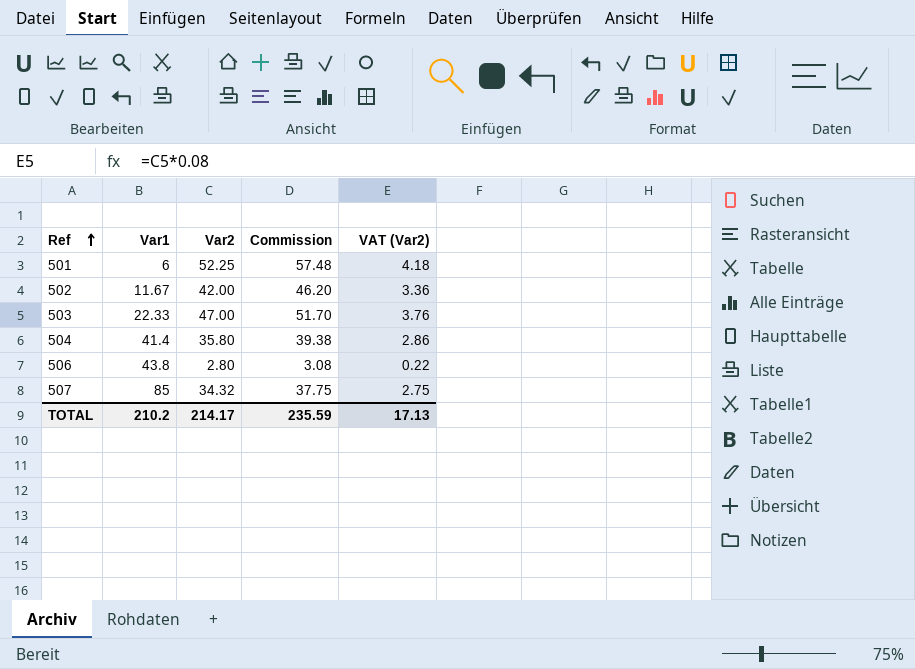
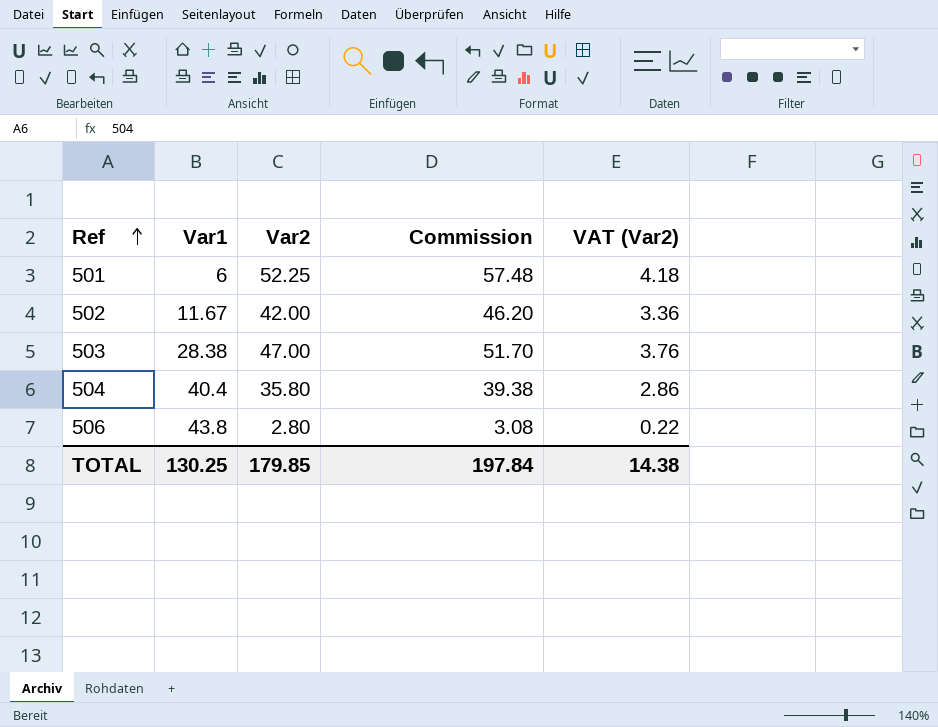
row 507: 85 | 34.32 | 37.75 | 2.75 -> none
503 | Var1: 22.33 -> 28.38
504 | Var1: 41.4 -> 40.4
TOTAL | Var1: 210.2 -> 130.25
TOTAL | Var2: 214.17 -> 179.85
TOTAL | Commission: 235.59 -> 197.84
TOTAL | VAT (Var2): 17.13 -> 14.38

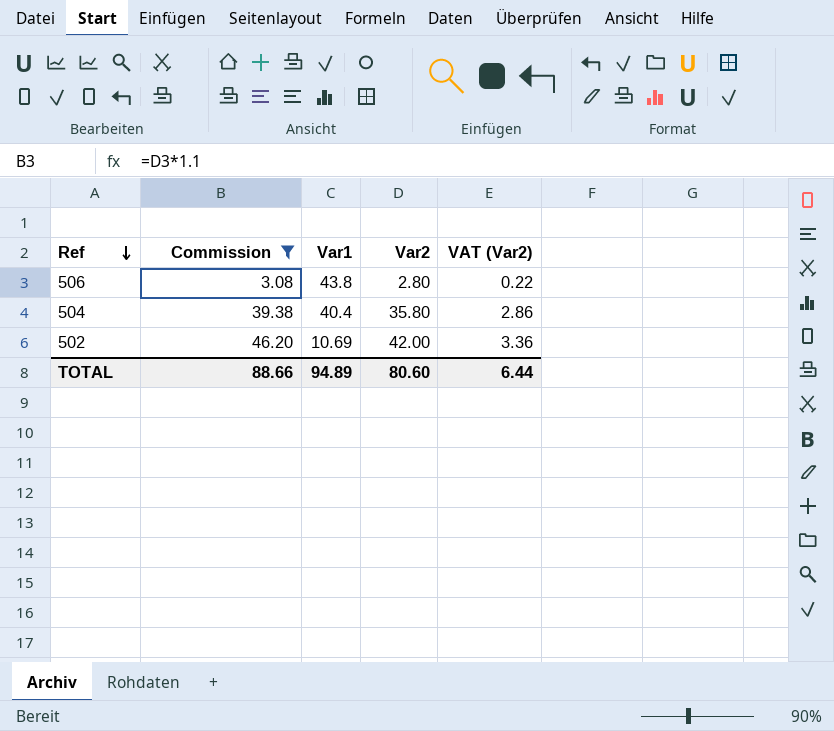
filter: none -> Commission <= 46.20
row order: Ref ascending -> Ref descending
column Commission | position: 4 -> 2
502 | Var1: 11.67 -> 10.69
TOTAL | Commission: 197.84 -> 88.66
TOTAL | Var1: 130.25 -> 94.89
TOTAL | Var2: 179.85 -> 80.60
TOTAL | VAT (Var2): 14.38 -> 6.44

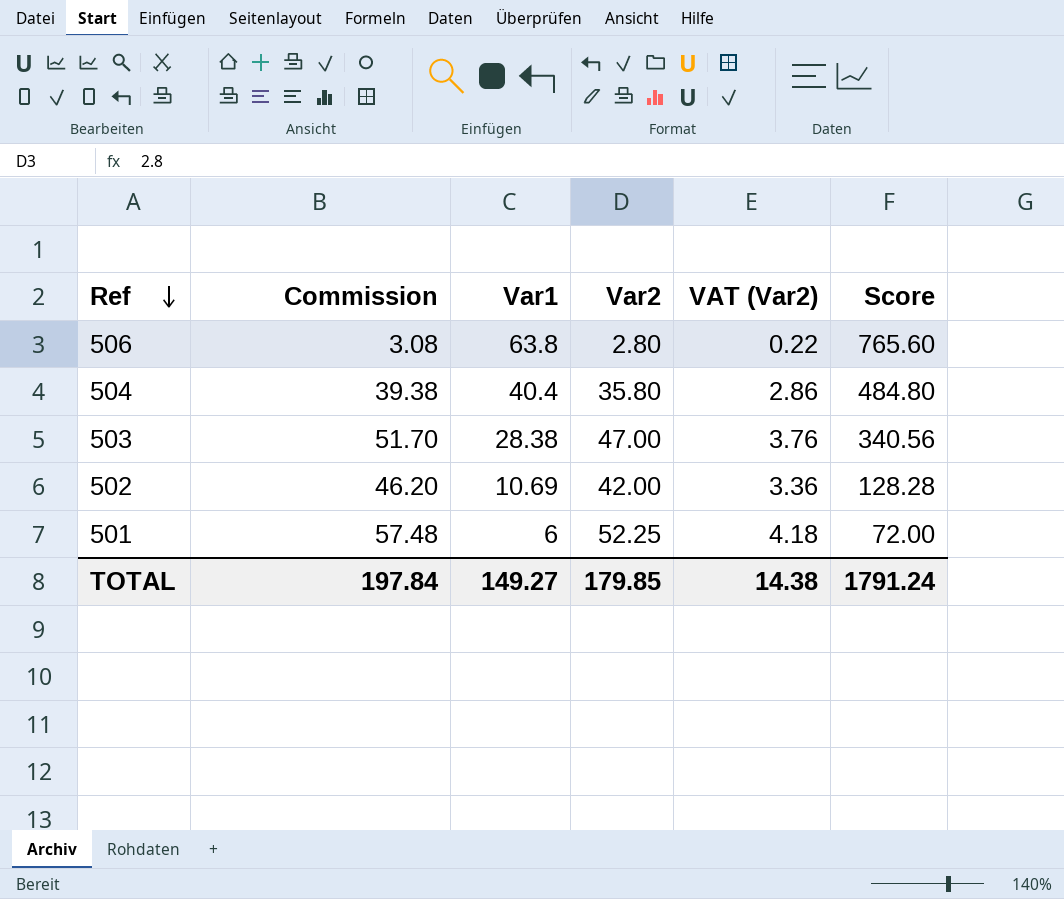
filter: Commission <= 46.20 -> none
column Score | formula: none -> [Var1] * 12
506 | Var1: 43.8 -> 63.8
TOTAL | Commission: 88.66 -> 197.84
TOTAL | Var1: 94.89 -> 149.27
TOTAL | Var2: 80.60 -> 179.85
TOTAL | VAT (Var2): 6.44 -> 14.38

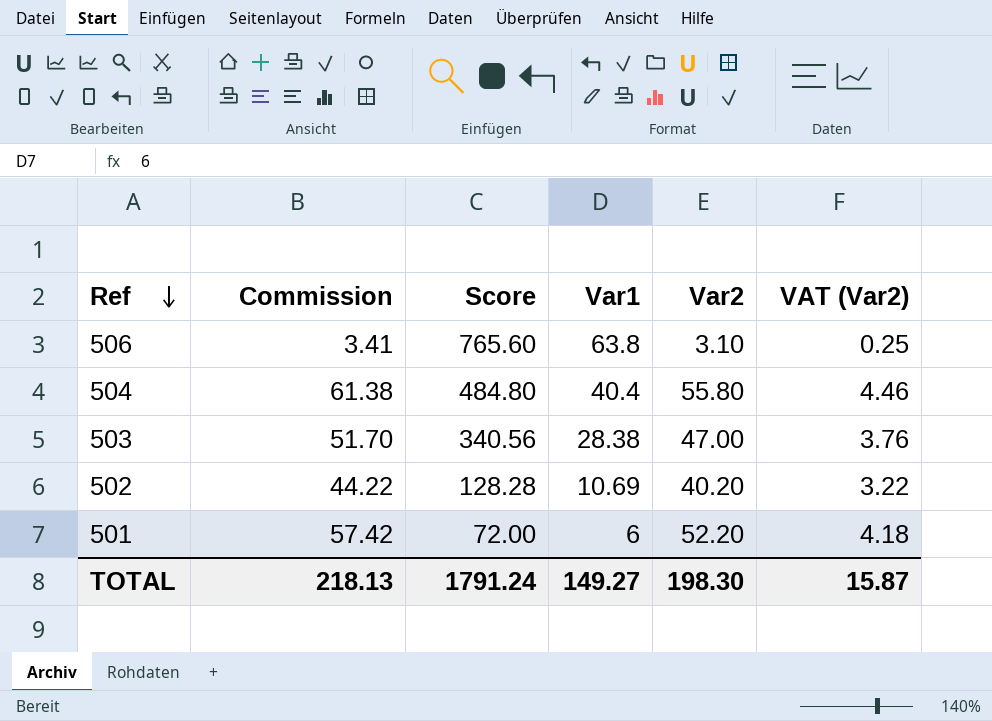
column Score | position: 6 -> 3
506 | Commission: 3.08 -> 3.41
506 | Var2: 2.80 -> 3.10
506 | VAT (Var2): 0.22 -> 0.25
504 | Commission: 39.38 -> 61.38
504 | Var2: 35.80 -> 55.80
504 | VAT (Var2): 2.86 -> 4.46
502 | Commission: 46.20 -> 44.22
502 | Var2: 42.00 -> 40.20
502 | VAT (Var2): 3.36 -> 3.22
501 | Commission: 57.48 -> 57.42
501 | Var2: 52.25 -> 52.20
TOTAL | Commission: 197.84 -> 218.13
TOTAL | Var2: 179.85 -> 198.30
TOTAL | VAT (Var2): 14.38 -> 15.87

